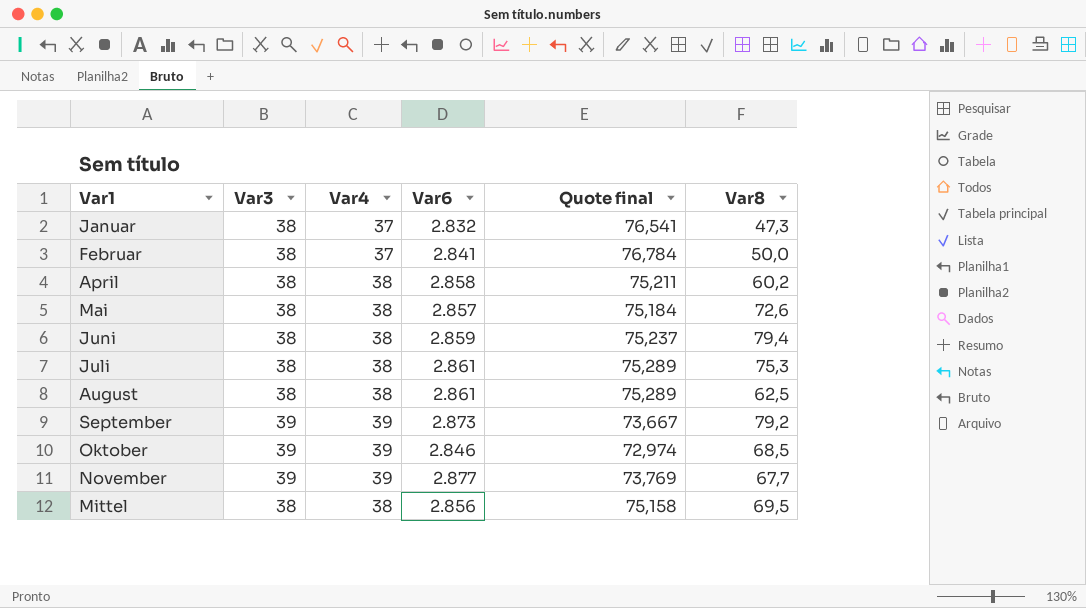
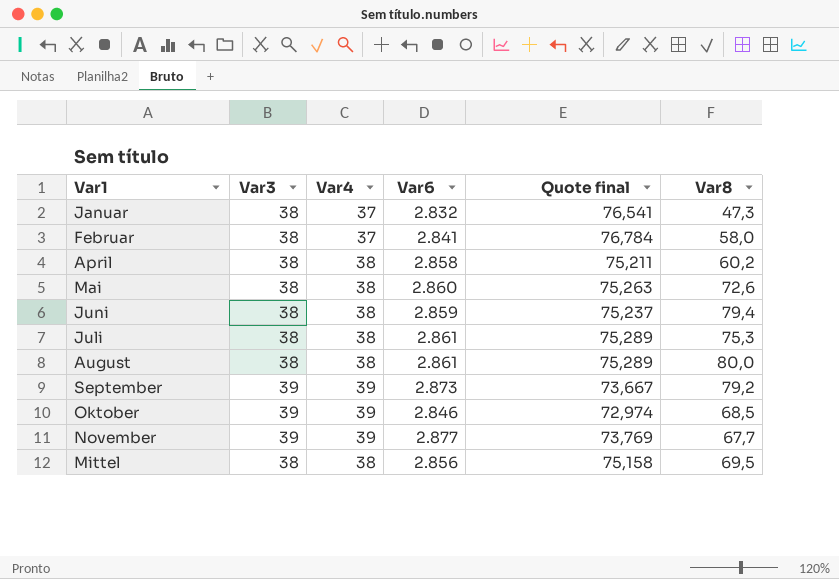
Februar | Var8: 50,0 -> 58,0
Mai | Var6: 2.857 -> 2.860
Mai | Quote final: 75,184 -> 75,263
August | Var8: 62,5 -> 80,0

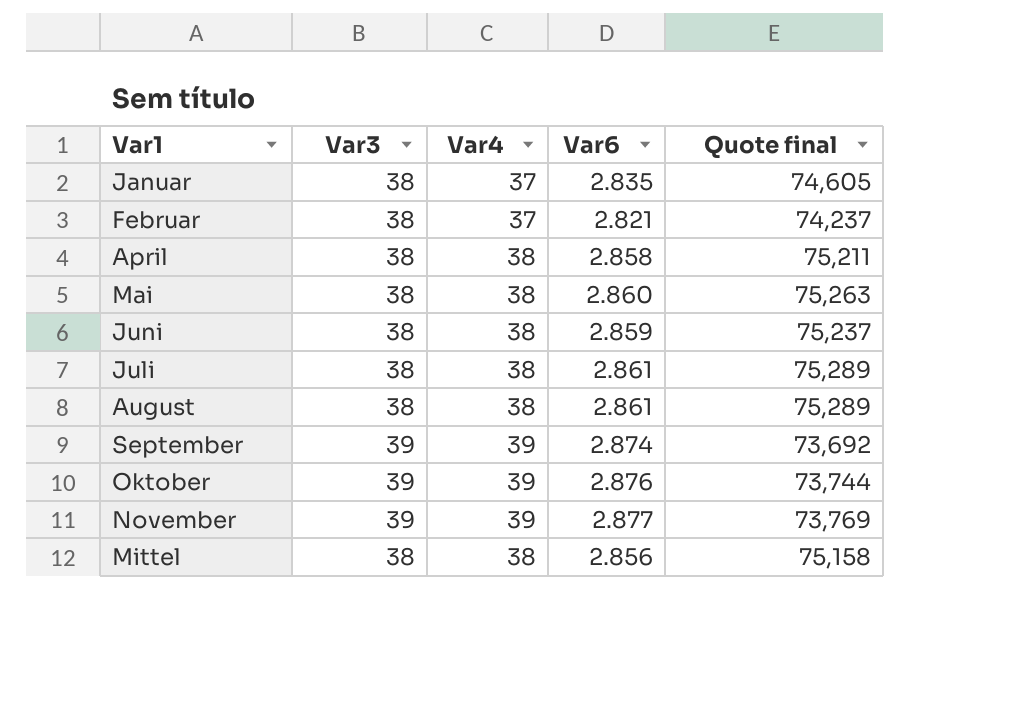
column Var8 | position: 6 -> none
column Quote final | formula: [Var6] / [Var4] -> [Var6] / [Var3]
Januar | Var6: 2.832 -> 2.835
Februar | Var6: 2.841 -> 2.821
September | Var6: 2.873 -> 2.874
Oktober | Var6: 2.846 -> 2.876

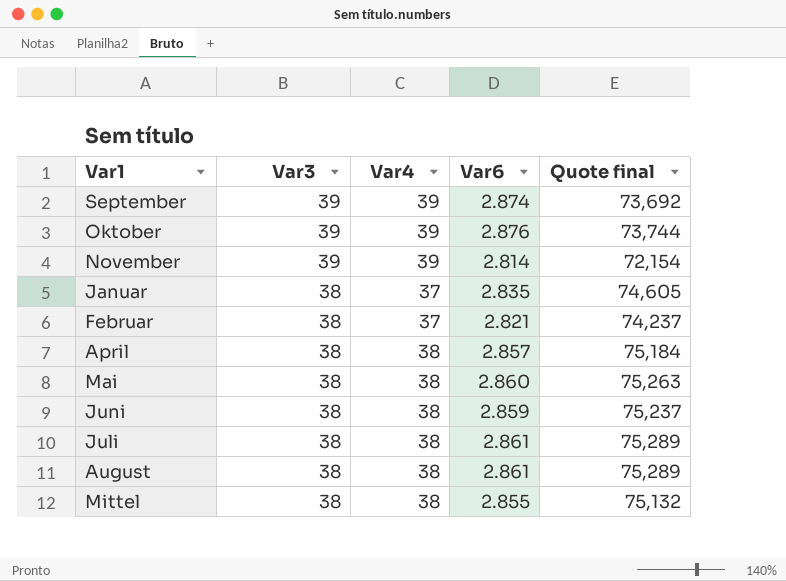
row order: none -> Var3 descending
November | Var6: 2.877 -> 2.814
November | Quote final: 73,769 -> 72,154
April | Var6: 2.858 -> 2.857
April | Quote final: 75,211 -> 75,184
Mittel | Var6: 2.856 -> 2.855
Mittel | Quote final: 75,158 -> 75,132

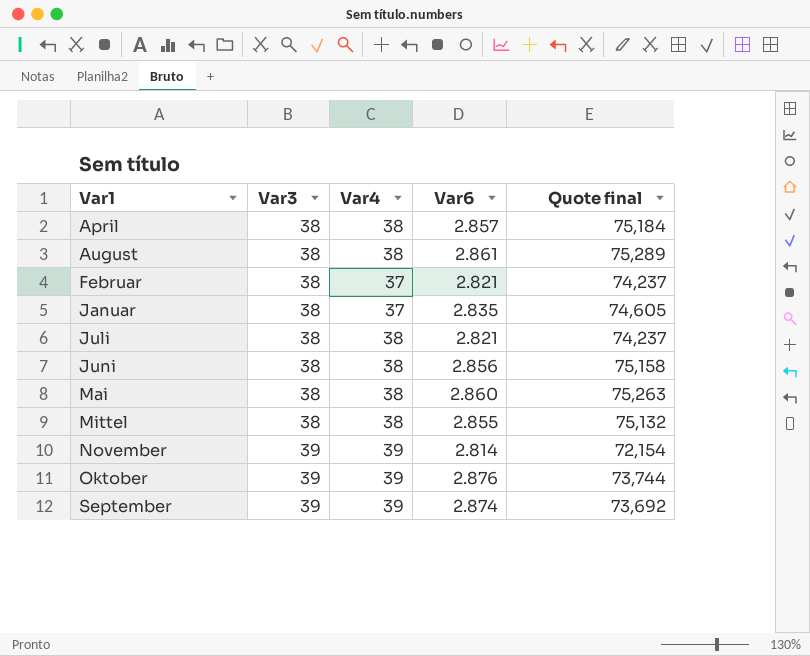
row order: Var3 descending -> Var1 ascending
Juli | Var6: 2.861 -> 2.821
Juli | Quote final: 75,289 -> 74,237
Juni | Var6: 2.859 -> 2.856
Juni | Quote final: 75,237 -> 75,158

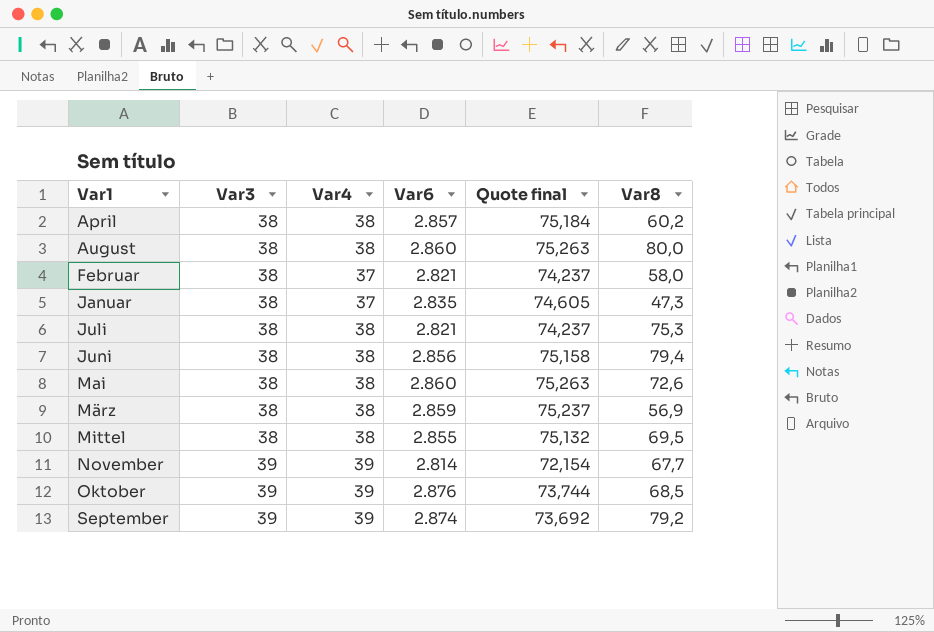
column Var8 | position: none -> 6
August | Var6: 2.861 -> 2.860
August | Quote final: 75,289 -> 75,263
row März: none -> 38 | 38 | 2.859 | 75,237 | 56,9

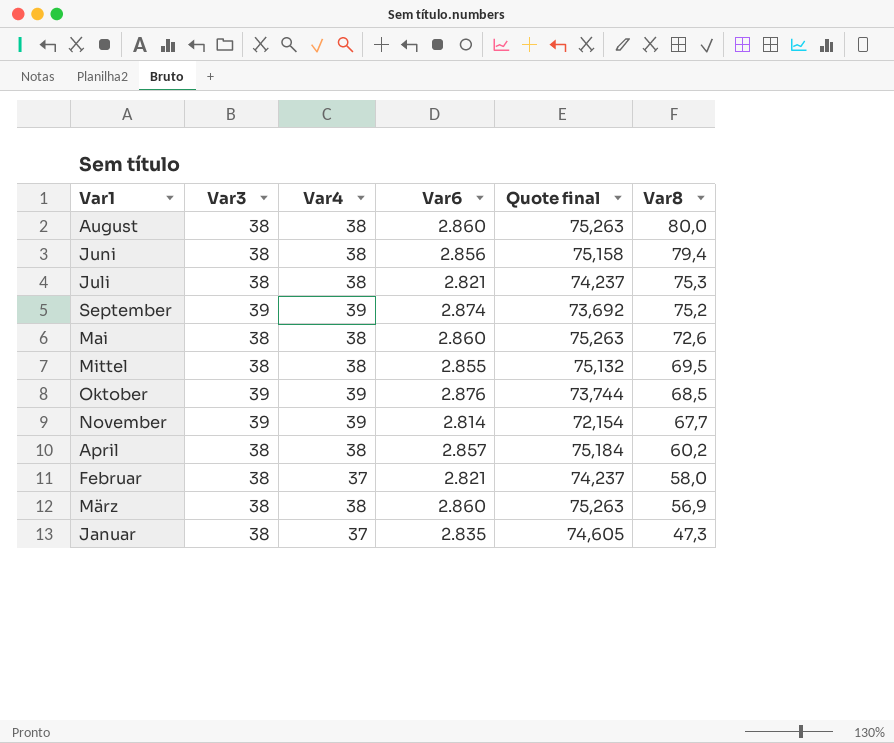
row order: Var1 ascending -> Var8 descending
September | Var8: 79,2 -> 75,2
März | Var6: 2.859 -> 2.860
März | Quote final: 75,237 -> 75,263

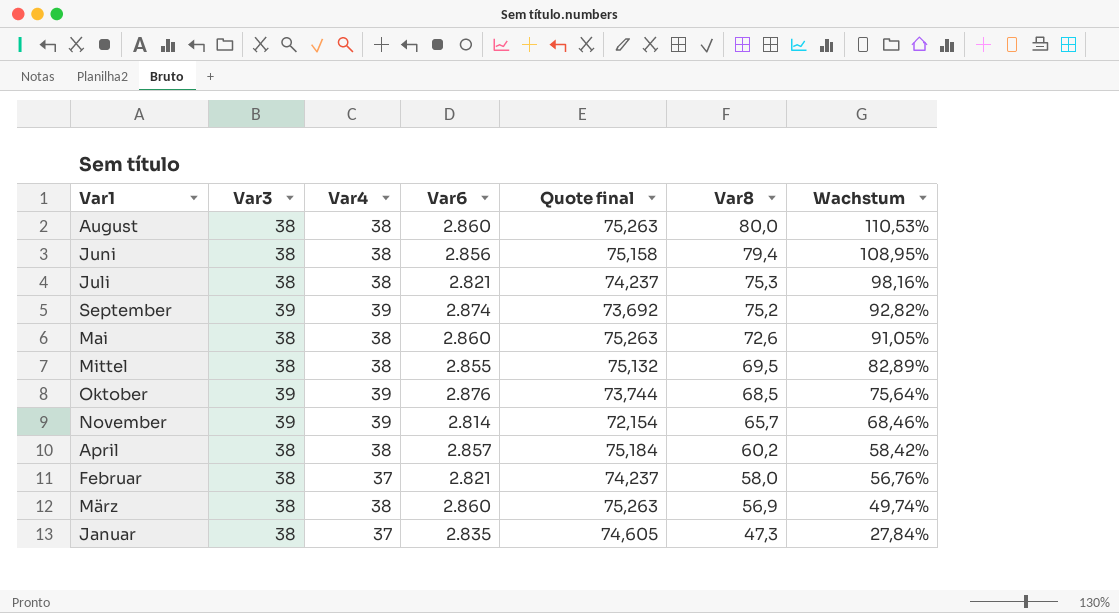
column Wachstum | formula: none -> ([Var8] - [Var4]) / [Var4]
November | Var8: 67,7 -> 65,7

